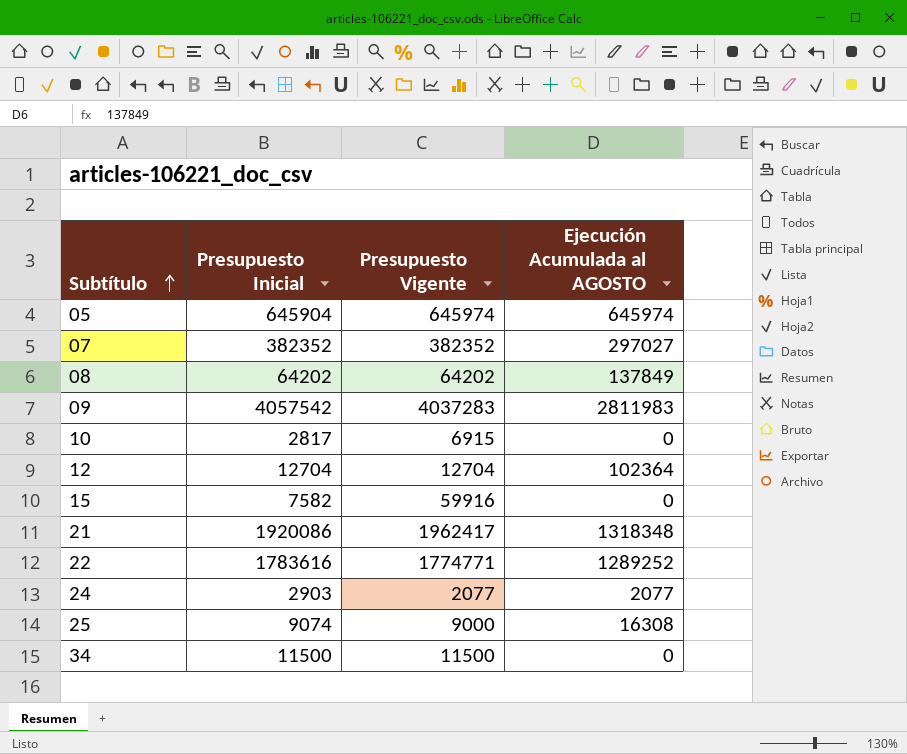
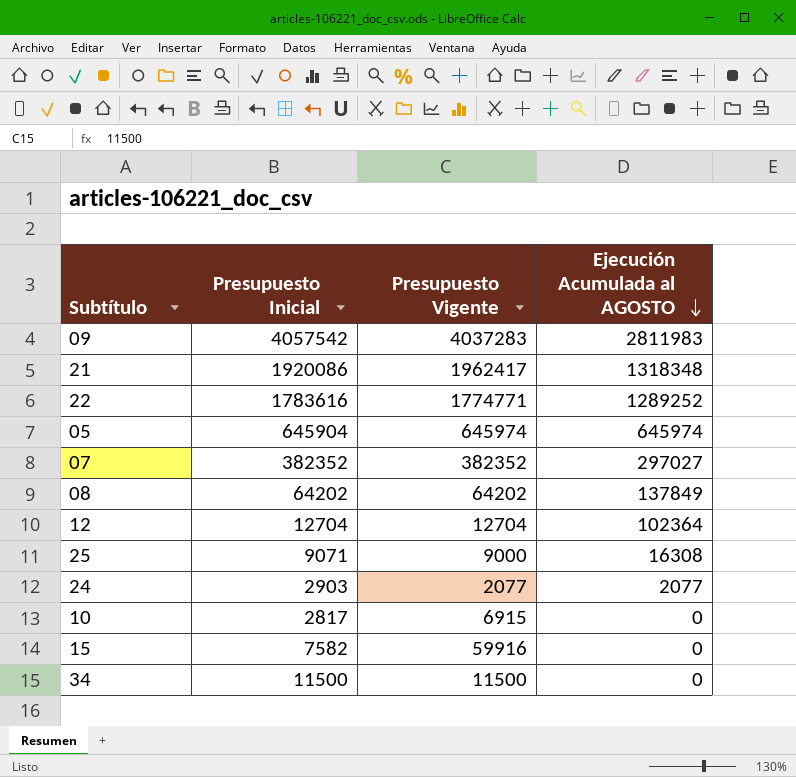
row order: Subtítulo ascending -> Ejecución Acumulada al AGOSTO descending
25 | Presupuesto Inicial: 9074 -> 9071

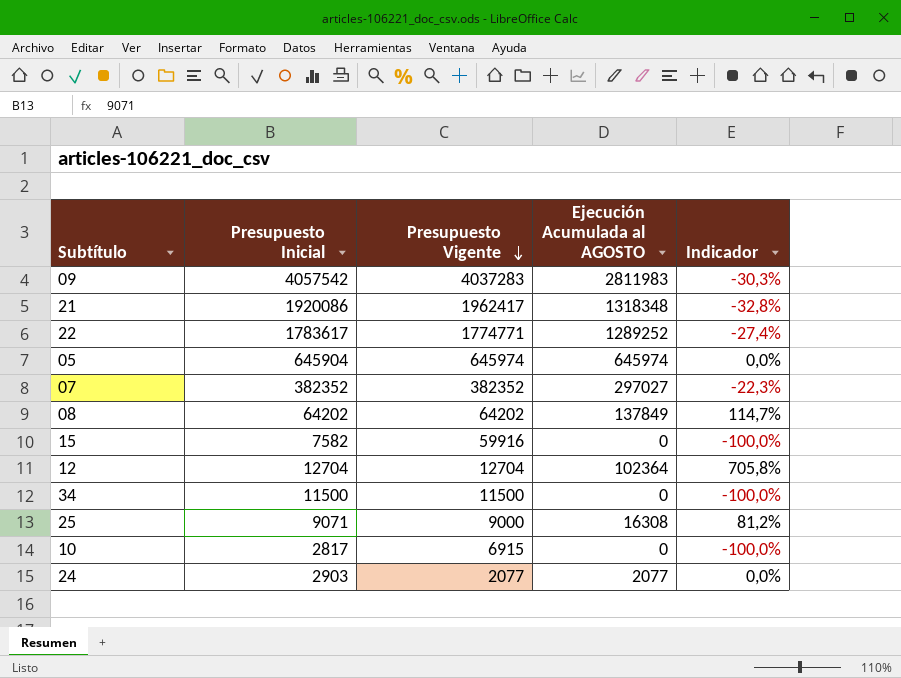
row order: Ejecución Acumulada al AGOSTO descending -> Presupuesto Vigente descending
column Indicador | formula: none -> ([Ejecución Acumulada al AGOSTO] - [Presupuesto Vigente]) / [Presupuesto Vigente]
22 | Presupuesto Inicial: 1783616 -> 1783617

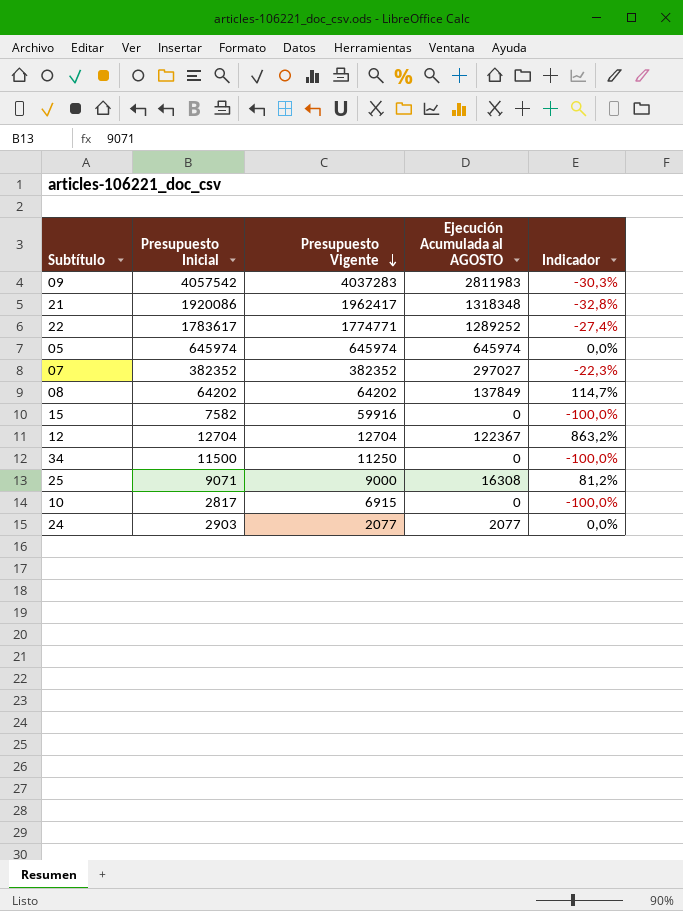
05 | Presupuesto Inicial: 645904 -> 645974
12 | Ejecución Acumulada al AGOSTO: 102364 -> 122367
12 | Indicador: 705,8% -> 863,2%
34 | Presupuesto Vigente: 11500 -> 11250

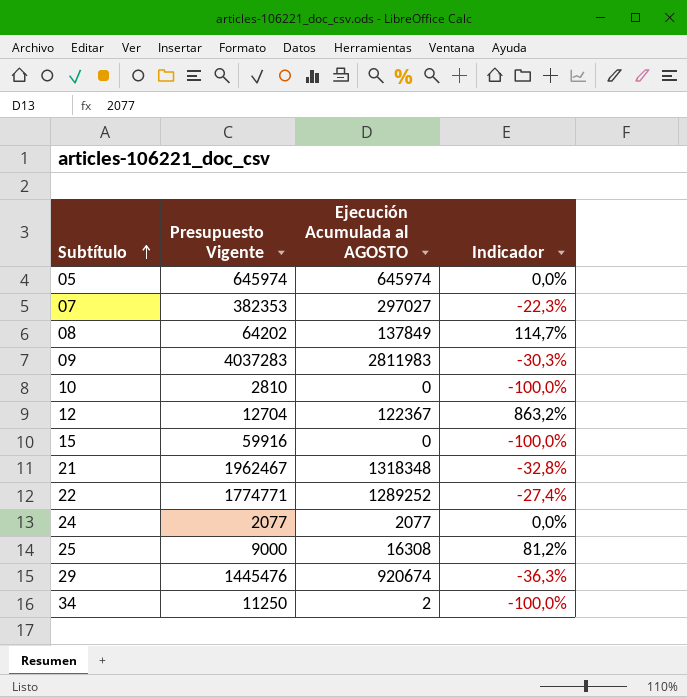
row order: Presupuesto Vigente descending -> Subtítulo ascending
column Presupuesto Inicial | position: 2 -> none
07 | Presupuesto Vigente: 382352 -> 382353
10 | Presupuesto Vigente: 6915 -> 2810
21 | Presupuesto Vigente: 1962417 -> 1962467
row 29: none -> 1445476 | 920674 | -36,3%
34 | Ejecución Acumulada al AGOSTO: 0 -> 2

